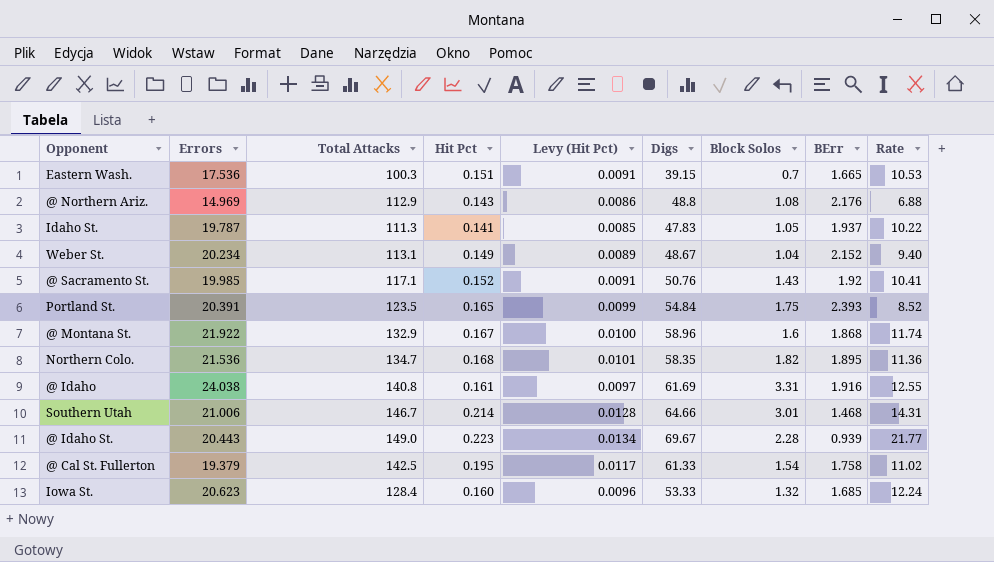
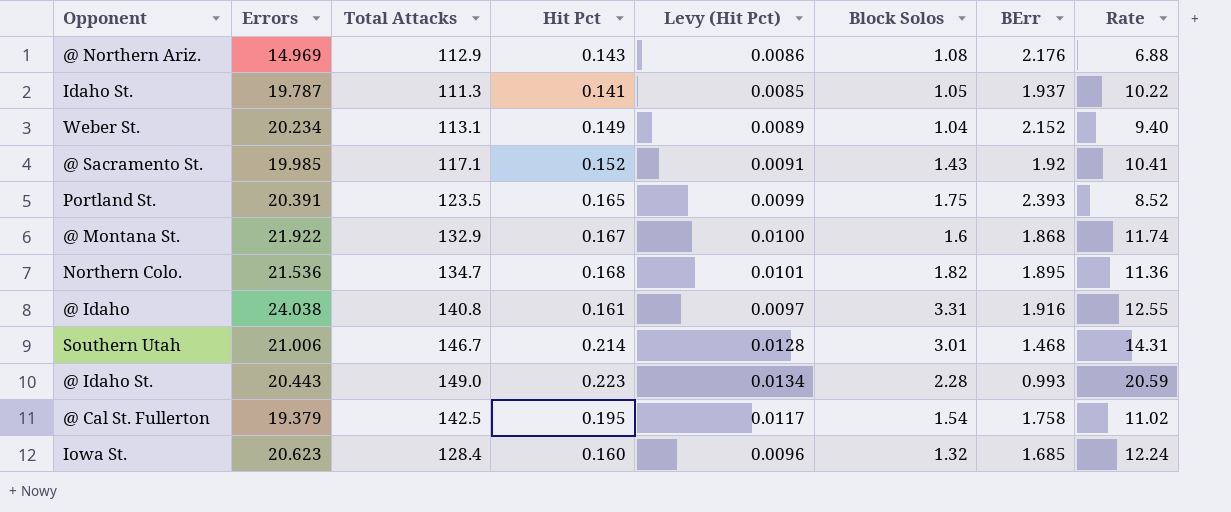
column Digs | position: 6 -> none
row Eastern Wash.: 17.536 | 100.3 | 0.151 | 0.0091 | 39.15 | 0.7 | 1.665 | 10.53 -> none
@ Idaho St. | BErr: 0.939 -> 0.993
@ Idaho St. | Rate: 21.77 -> 20.59

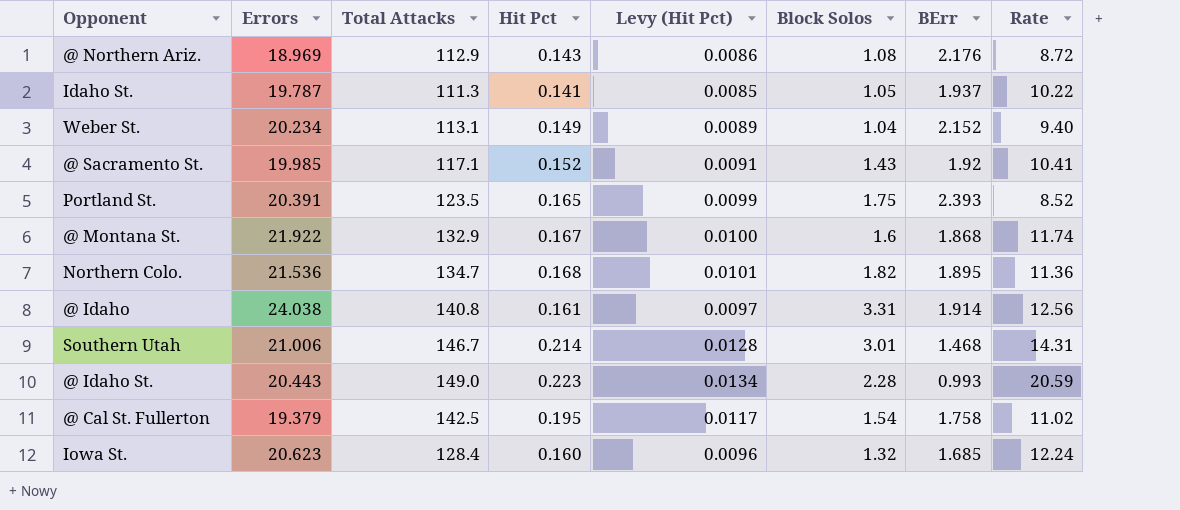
@ Northern Ariz. | Errors: 14.969 -> 18.969
@ Northern Ariz. | Rate: 6.88 -> 8.72
@ Idaho | BErr: 1.916 -> 1.914
@ Idaho | Rate: 12.55 -> 12.56

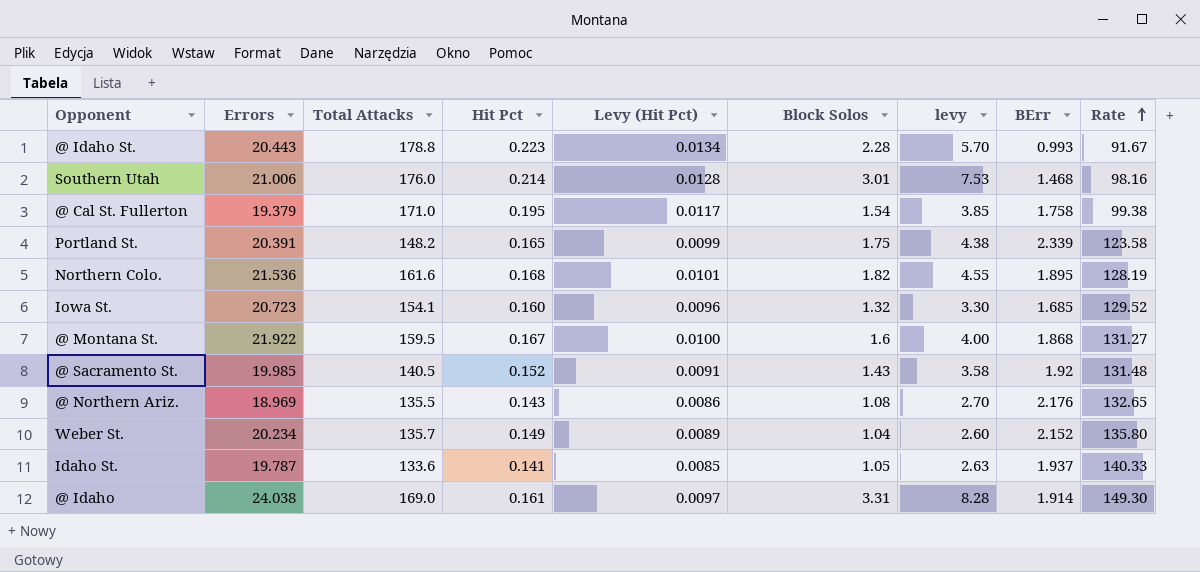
row order: none -> Rate ascending
column levy | formula: none -> [Block Solos] * 2.5
column Rate | formula: [Errors] / [BErr] -> [Errors] / [Hit Pct]
@ Idaho St. | Total Attacks: 149.0 -> 178.8
Southern Utah | Total Attacks: 146.7 -> 176.0
@ Cal St. Fullerton | Total Attacks: 142.5 -> 171.0
Portland St. | Total Attacks: 123.5 -> 148.2
Portland St. | BErr: 2.393 -> 2.339
Northern Colo. | Total Attacks: 134.7 -> 161.6
Iowa St. | Errors: 20.623 -> 20.723
Iowa St. | Total Attacks: 128.4 -> 154.1
@ Montana St. | Total Attacks: 132.9 -> 159.5
@ Sacramento St. | Total Attacks: 117.1 -> 140.5
@ Northern Ariz. | Total Attacks: 112.9 -> 135.5
Weber St. | Total Attacks: 113.1 -> 135.7
Idaho St. | Total Attacks: 111.3 -> 133.6
@ Idaho | Total Attacks: 140.8 -> 169.0

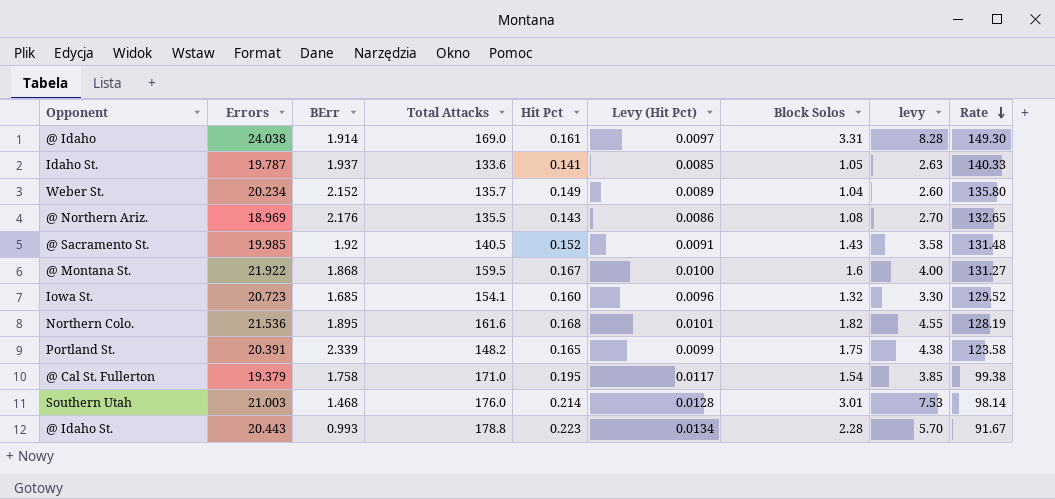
row order: Rate ascending -> Rate descending
column BErr | position: 8 -> 3
Southern Utah | Errors: 21.006 -> 21.003
Southern Utah | Rate: 98.16 -> 98.14

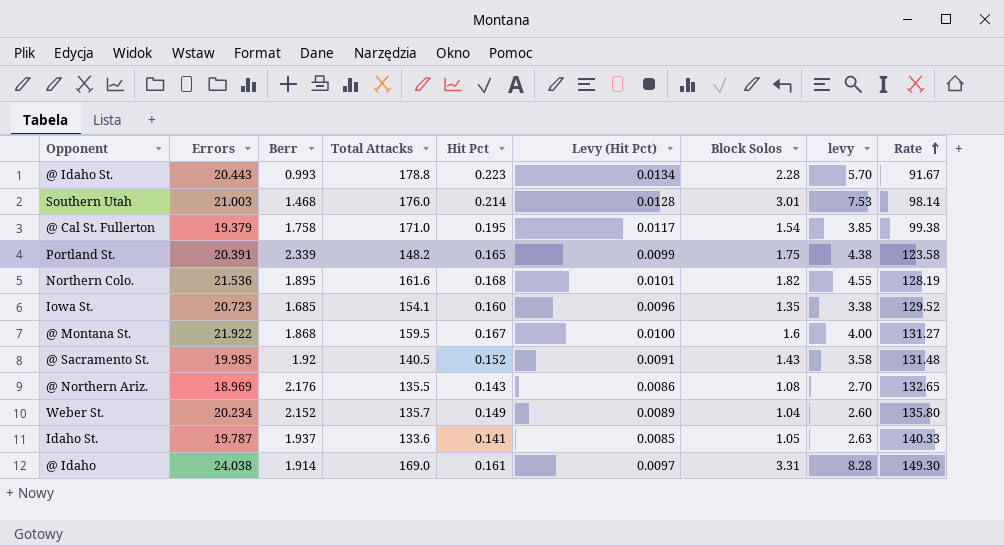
row order: Rate descending -> Rate ascending
column name: BErr -> Berr
Iowa St. | Block Solos: 1.32 -> 1.35
Iowa St. | levy: 3.30 -> 3.38

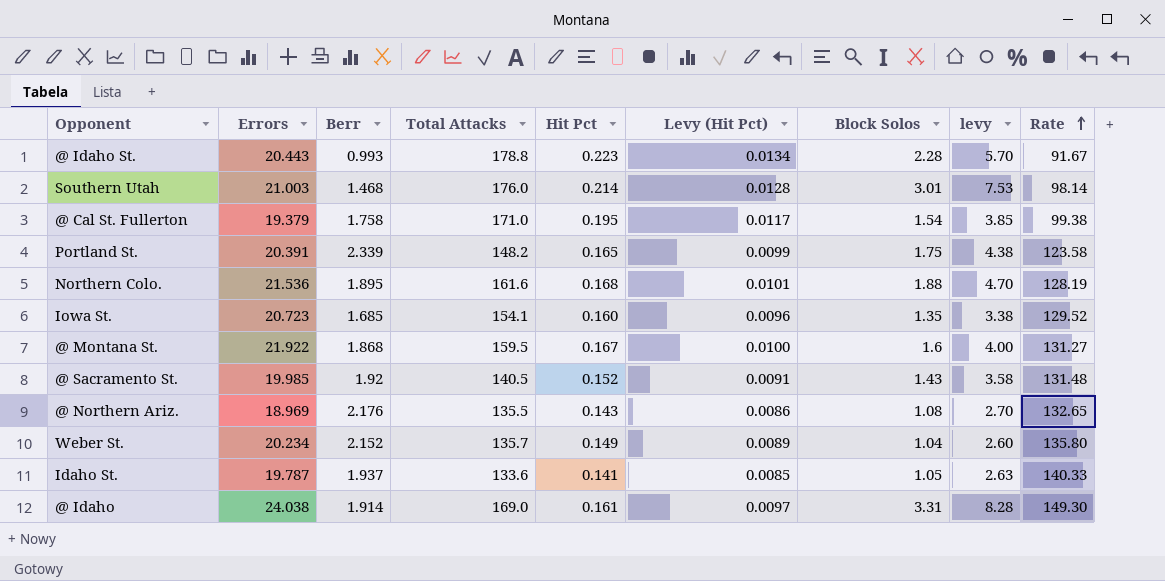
Northern Colo. | Block Solos: 1.82 -> 1.88
Northern Colo. | levy: 4.55 -> 4.70

